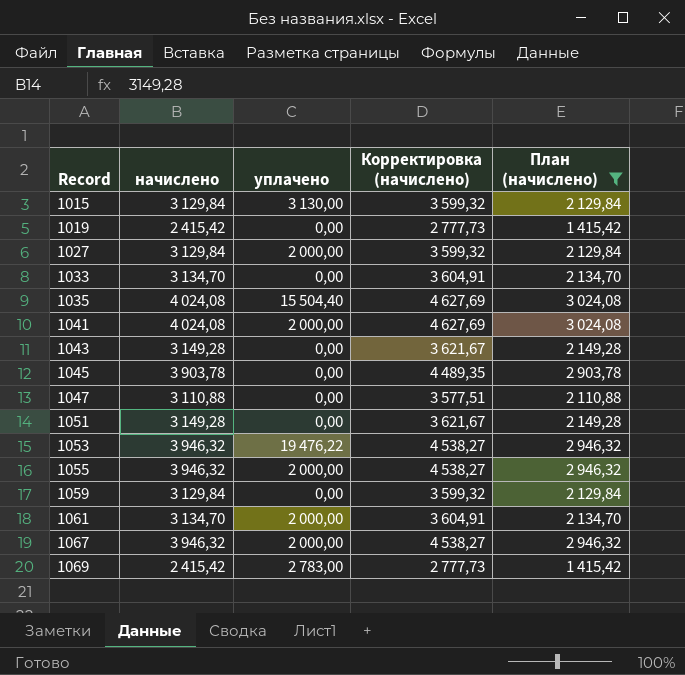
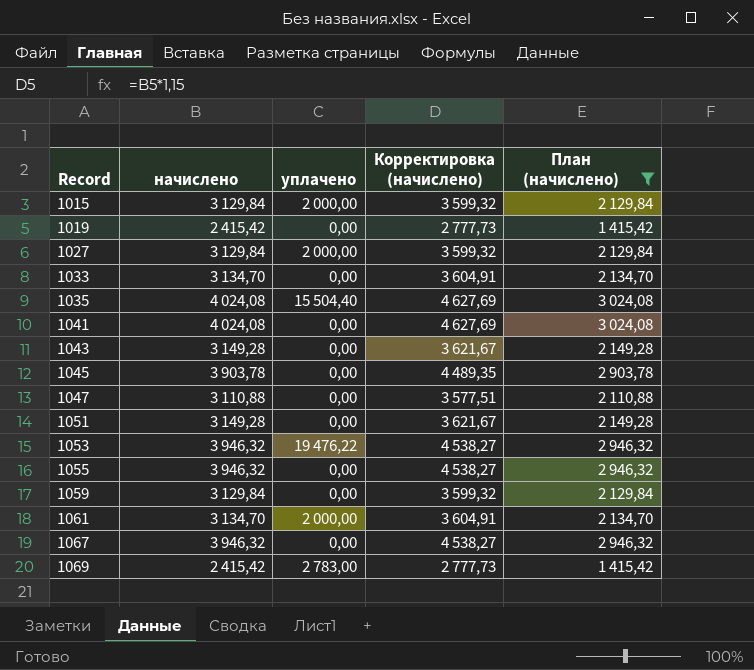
1015 | уплачено: 3 130,00 -> 2 000,00
1041 | уплачено: 2 000,00 -> 0,00
1055 | уплачено: 2 000,00 -> 0,00
1067 | уплачено: 2 000,00 -> 0,00

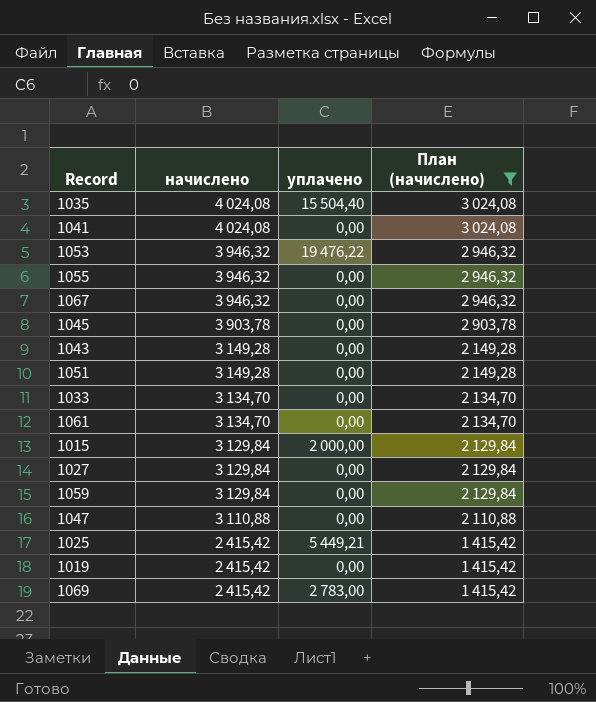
row order: Record ascending -> начислено descending
column Корректировка (начислено) | formula: [начислено] * 1,15 -> none
1061 | уплачено: 2 000,00 -> 0,00
1027 | уплачено: 2 000,00 -> 0,00
row 1025: none -> 2 415,42 | 5 449,21 | 1 415,42

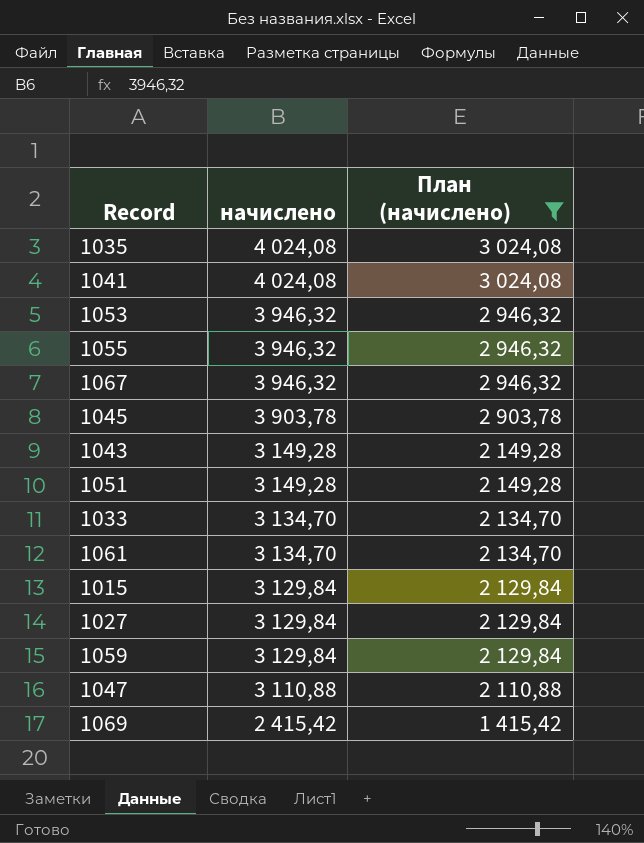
column уплачено | position: 3 -> none
row 1025: 2 415,42 | 5 449,21 | 1 415,42 -> none
row 1019: 2 415,42 | 0,00 | 1 415,42 -> none

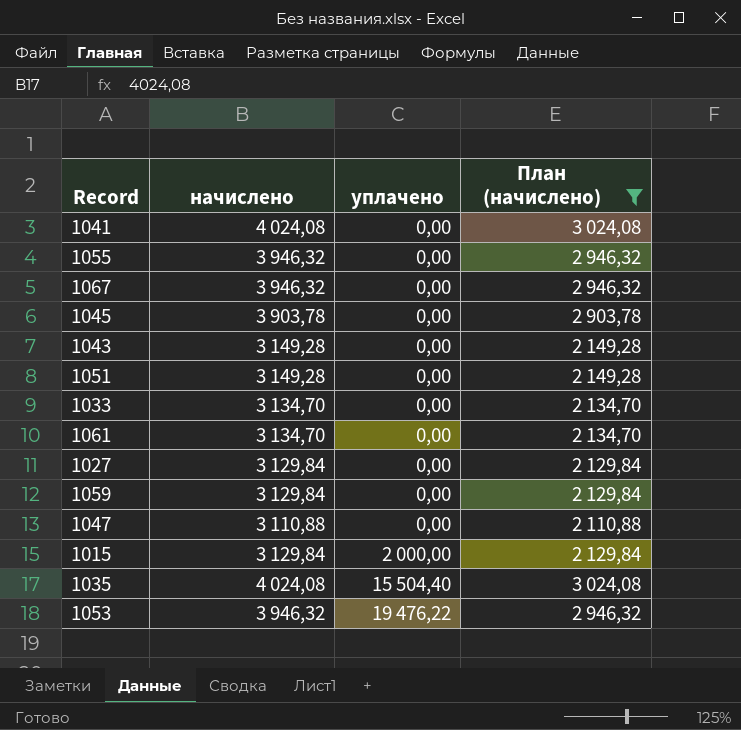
row order: начислено descending -> уплачено ascending
column уплачено | position: none -> 3
row 1069: 2 415,42 | 1 415,42 -> none

